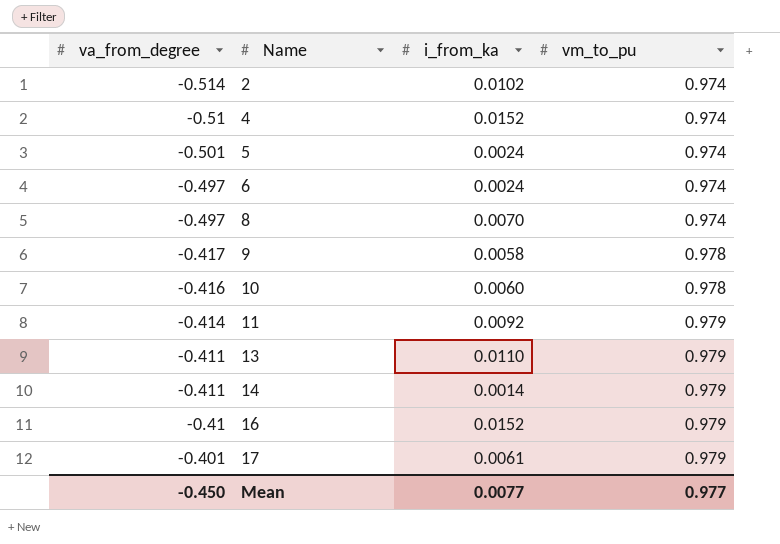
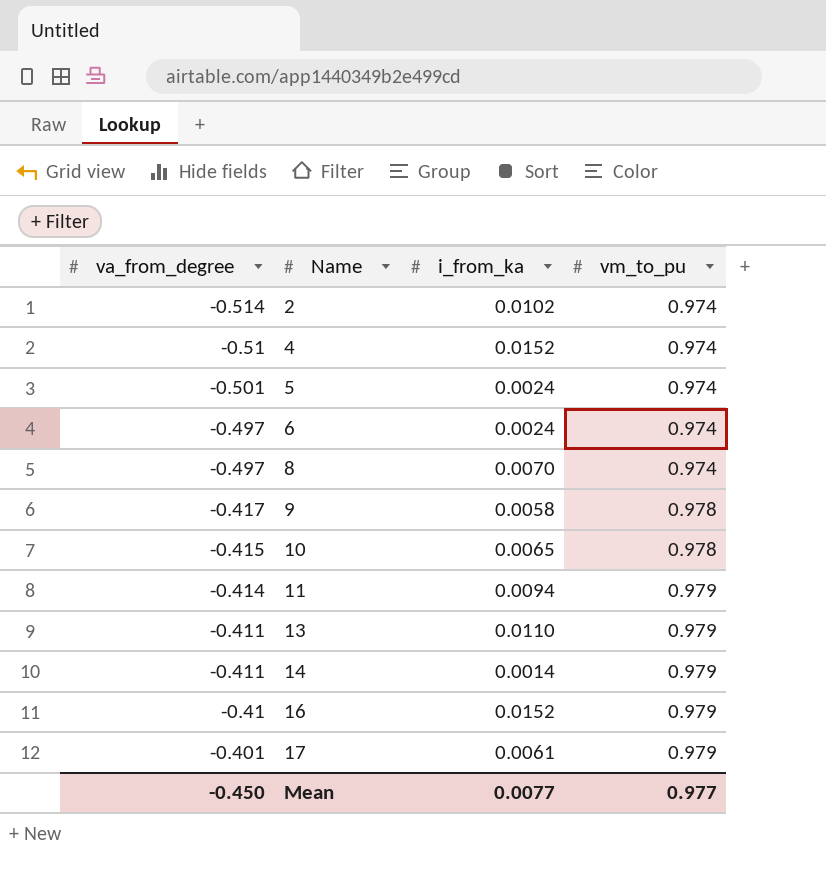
10 | va_from_degree: -0.416 -> -0.415
10 | i_from_ka: 0.0060 -> 0.0065
11 | i_from_ka: 0.0092 -> 0.0094

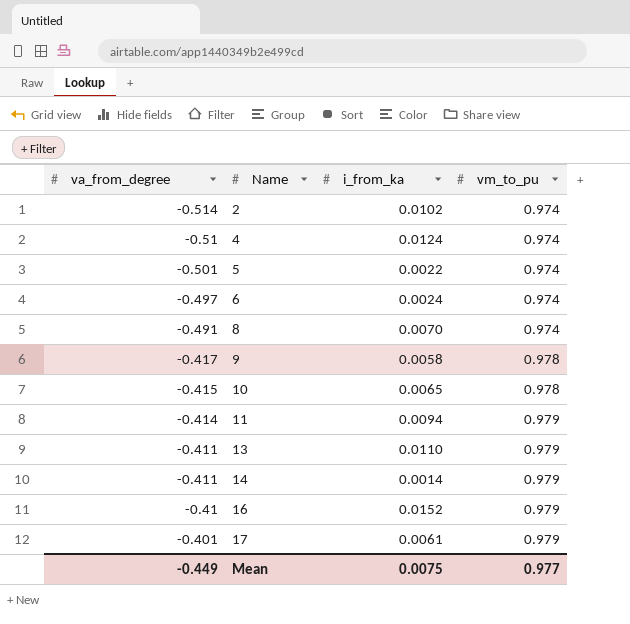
4 | i_from_ka: 0.0152 -> 0.0124
5 | i_from_ka: 0.0024 -> 0.0022
8 | va_from_degree: -0.497 -> -0.491
Mean | va_from_degree: -0.450 -> -0.449
Mean | i_from_ka: 0.0077 -> 0.0075

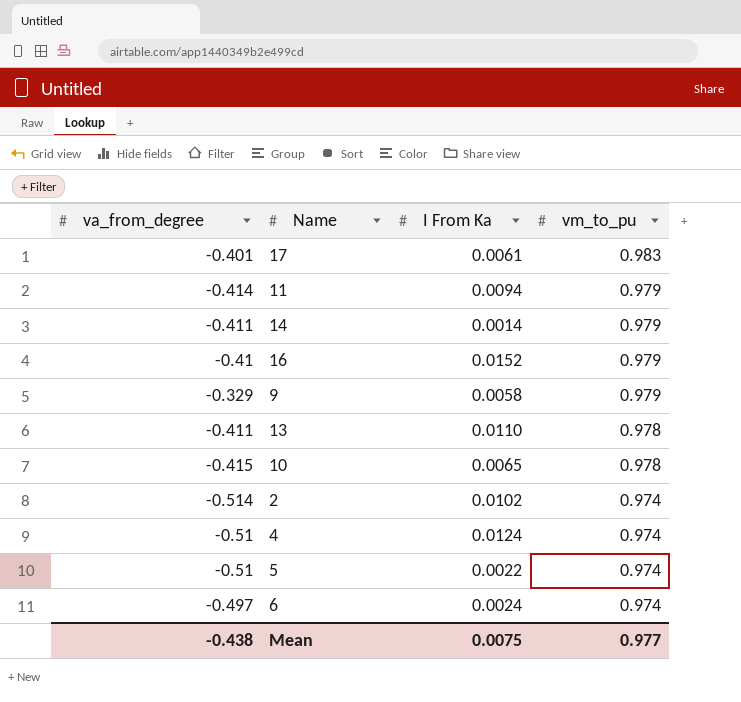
row order: va_from_degree ascending -> vm_to_pu descending
column name: i_from_ka -> I From Ka
row 8: -0.491 | 0.0070 | 0.974 -> none
17 | vm_to_pu: 0.979 -> 0.983
9 | va_from_degree: -0.417 -> -0.329
9 | vm_to_pu: 0.978 -> 0.979
13 | vm_to_pu: 0.979 -> 0.978
5 | va_from_degree: -0.501 -> -0.51
Mean | va_from_degree: -0.449 -> -0.438

